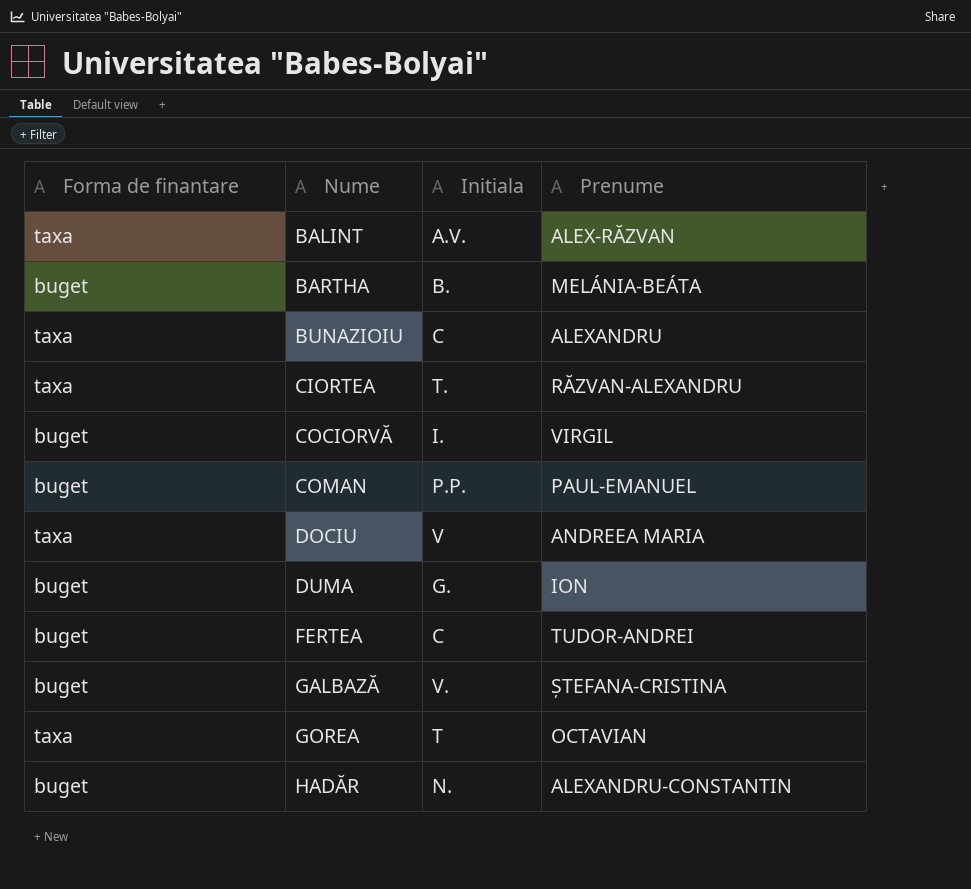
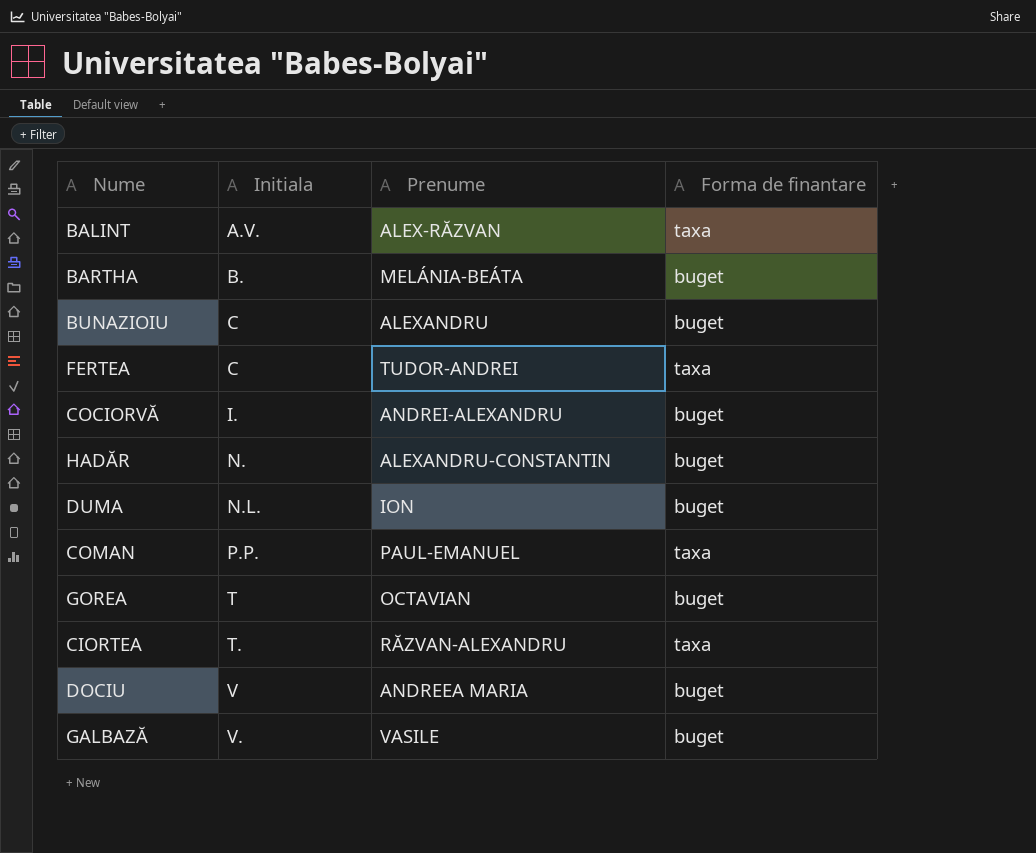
row order: Nume ascending -> Initiala ascending
column Forma de finantare | position: 1 -> 4
BUNAZIOIU | Forma de finantare: taxa -> buget
FERTEA | Forma de finantare: buget -> taxa
COCIORVĂ | Prenume: VIRGIL -> ANDREI-ALEXANDRU
DUMA | Initiala: G. -> N.L.
COMAN | Forma de finantare: buget -> taxa
GOREA | Forma de finantare: taxa -> buget
DOCIU | Forma de finantare: taxa -> buget
GALBAZĂ | Prenume: ȘTEFANA-CRISTINA -> VASILE

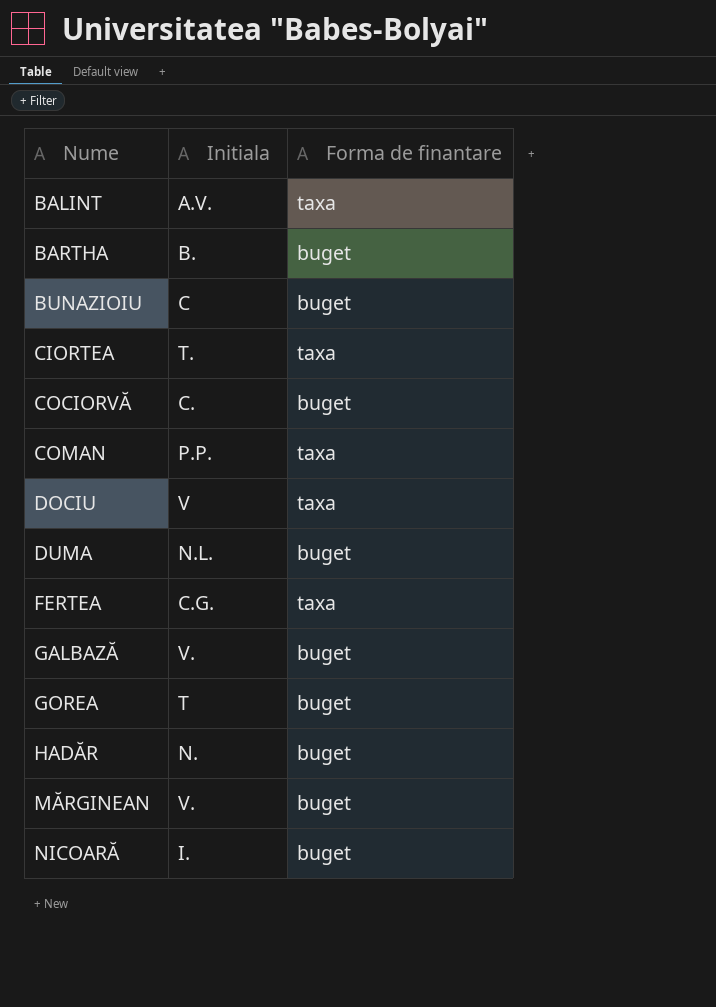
row order: Initiala ascending -> Nume ascending
column Prenume | position: 3 -> none
COCIORVĂ | Initiala: I. -> C.
DOCIU | Forma de finantare: buget -> taxa
FERTEA | Initiala: C -> C.G.
row MĂRGINEAN: none -> V. | buget
row NICOARĂ: none -> I. | buget

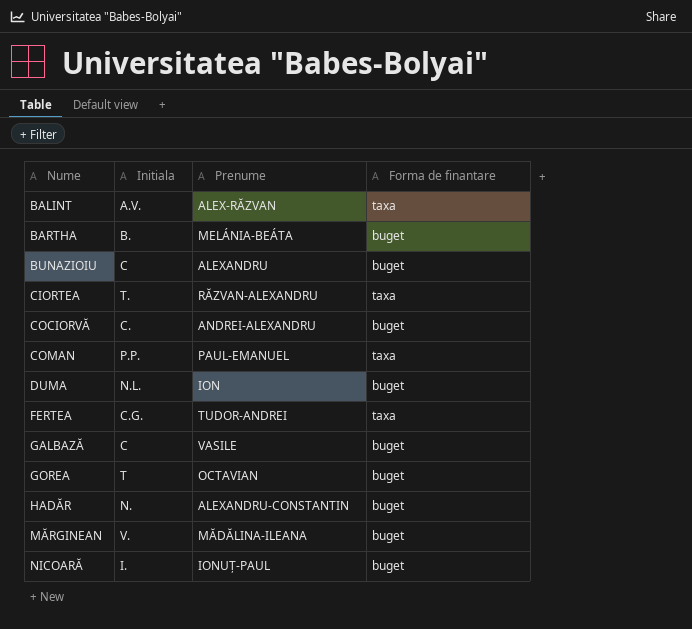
column Prenume | position: none -> 3
row DOCIU: V | taxa -> none
GALBAZĂ | Initiala: V. -> C

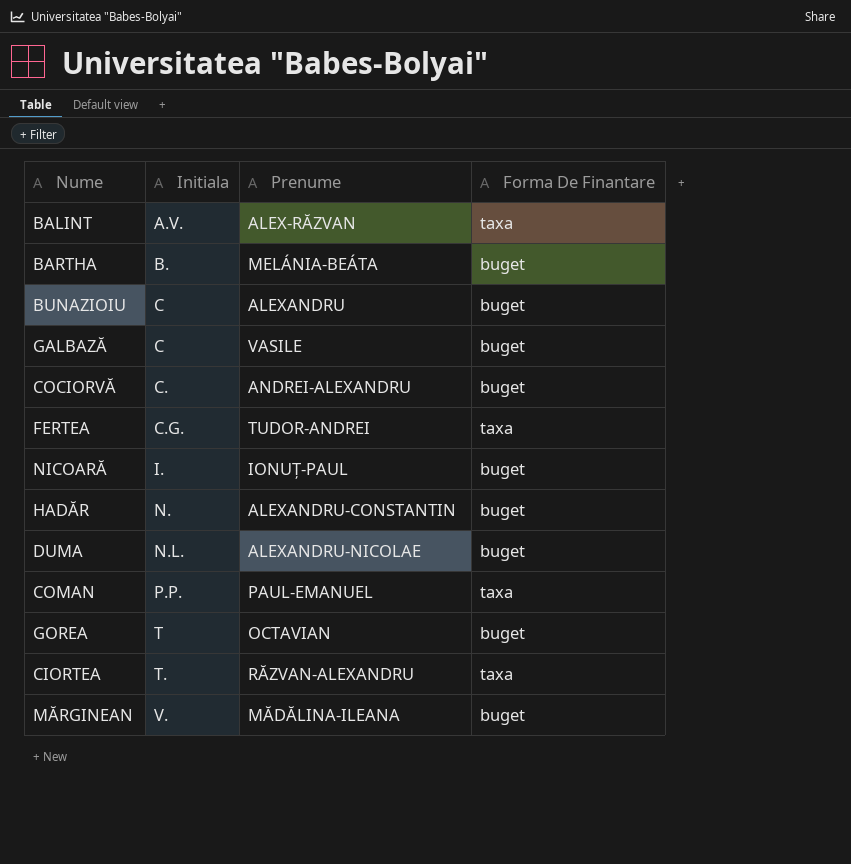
row order: Nume ascending -> Initiala ascending
column name: Forma de finantare -> Forma De Finantare
DUMA | Prenume: ION -> ALEXANDRU-NICOLAE

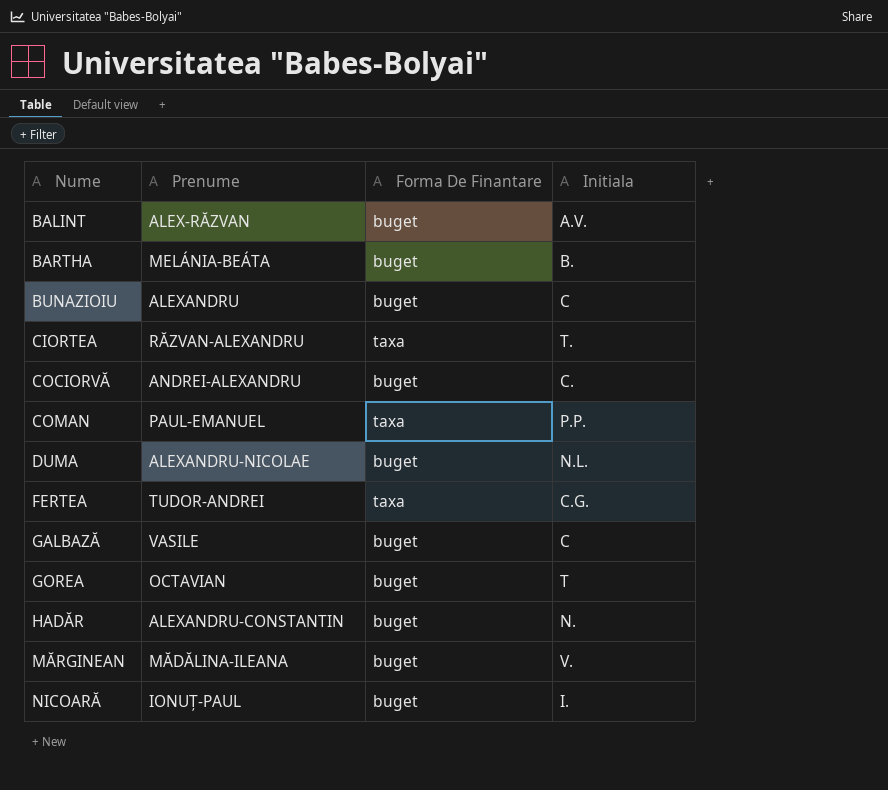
row order: Initiala ascending -> Nume ascending
column Initiala | position: 2 -> 4
BALINT | Forma De Finantare: taxa -> buget

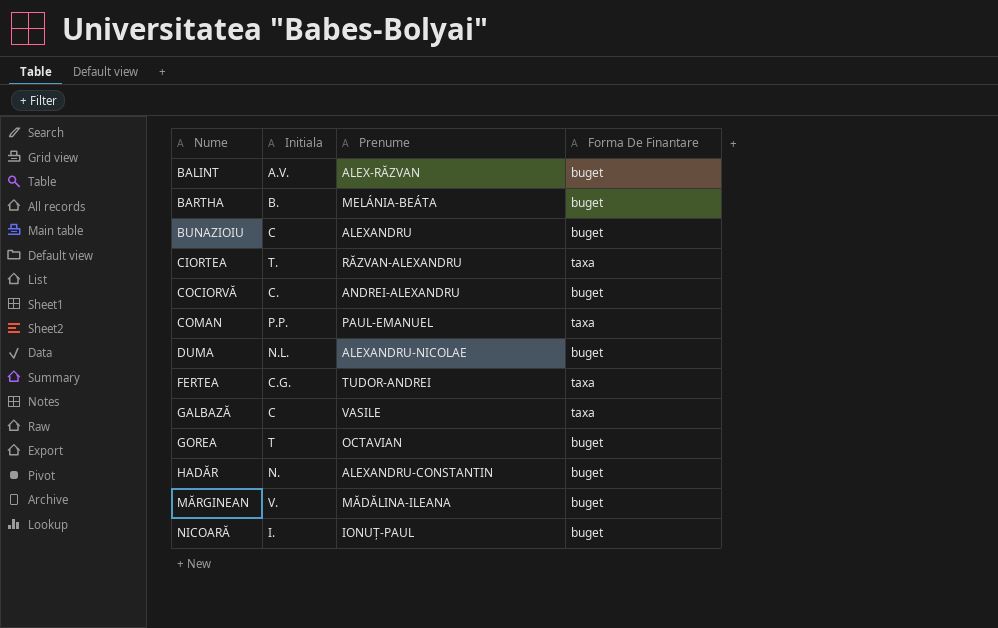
column Initiala | position: 4 -> 2
GALBAZĂ | Forma De Finantare: buget -> taxa

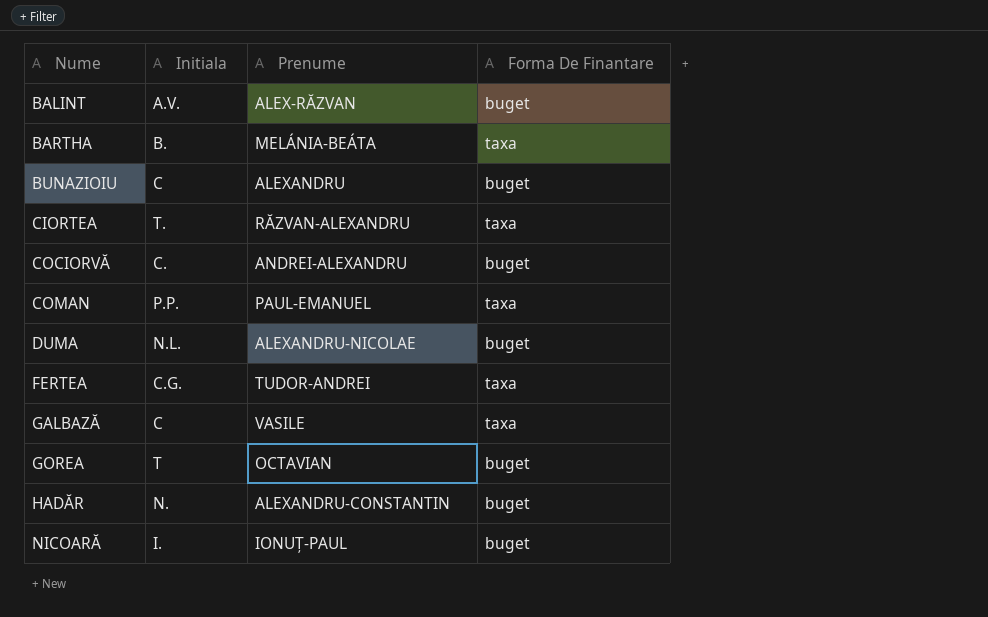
row MĂRGINEAN: V. | MĂDĂLINA-ILEANA | buget -> none
BARTHA | Forma De Finantare: buget -> taxa

